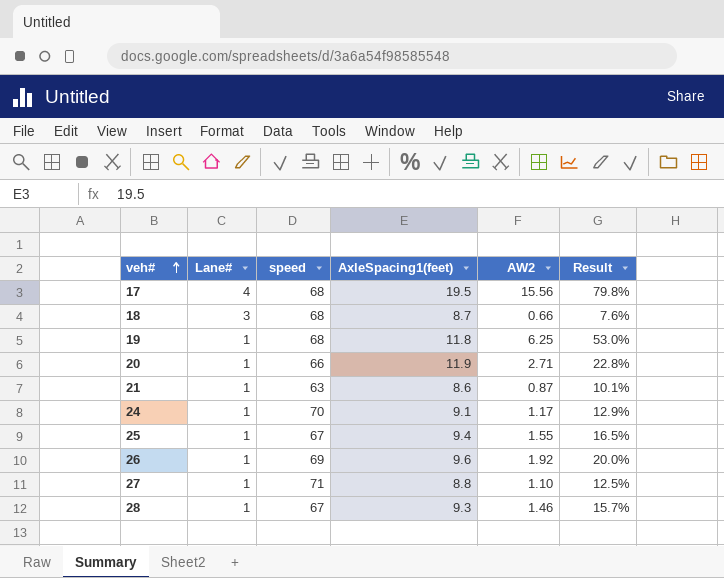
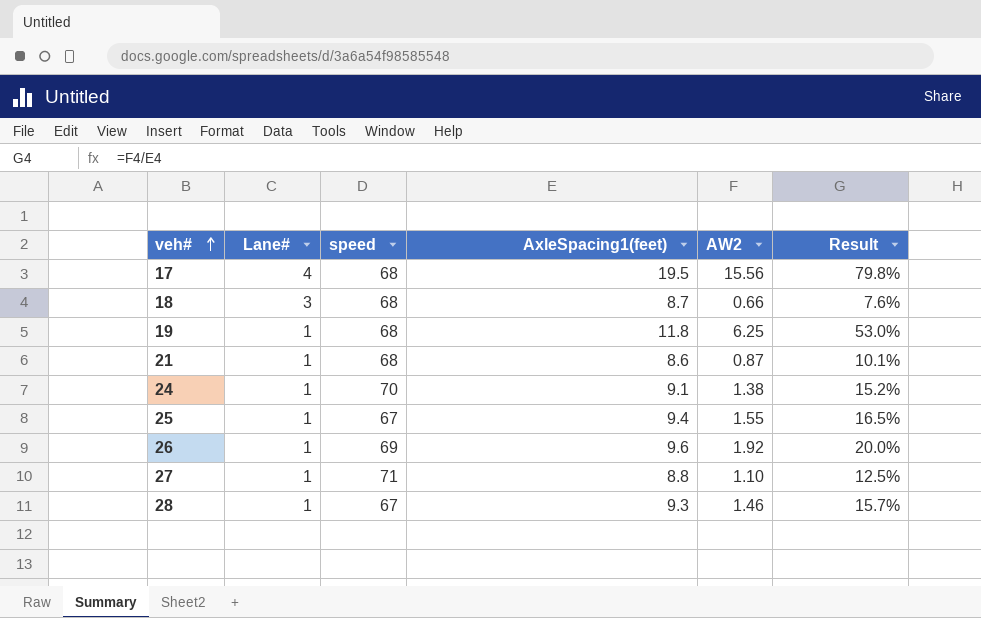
row 20: 1 | 66 | 11.9 | 2.71 | 22.8% -> none
21 | speed: 63 -> 68
24 | AW2: 1.17 -> 1.38
24 | Result: 12.9% -> 15.2%

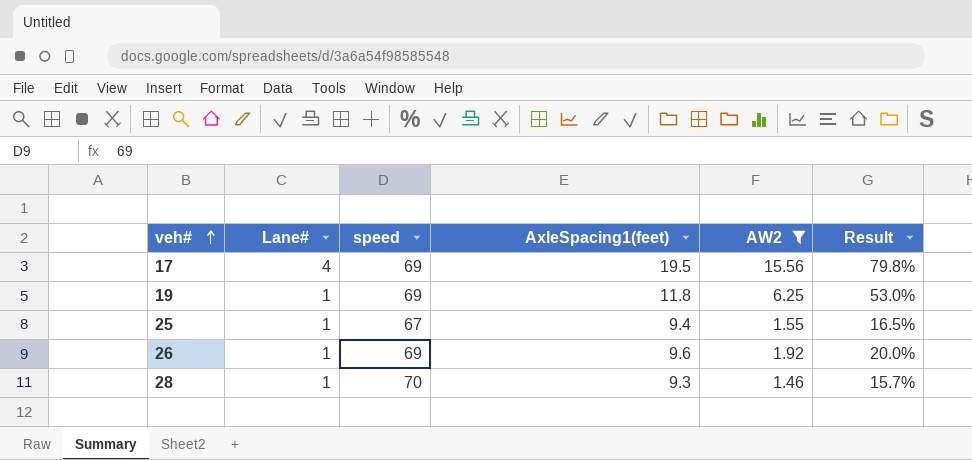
filter: none -> AW2 >= 1.46
17 | speed: 68 -> 69
19 | speed: 68 -> 69
28 | speed: 67 -> 70

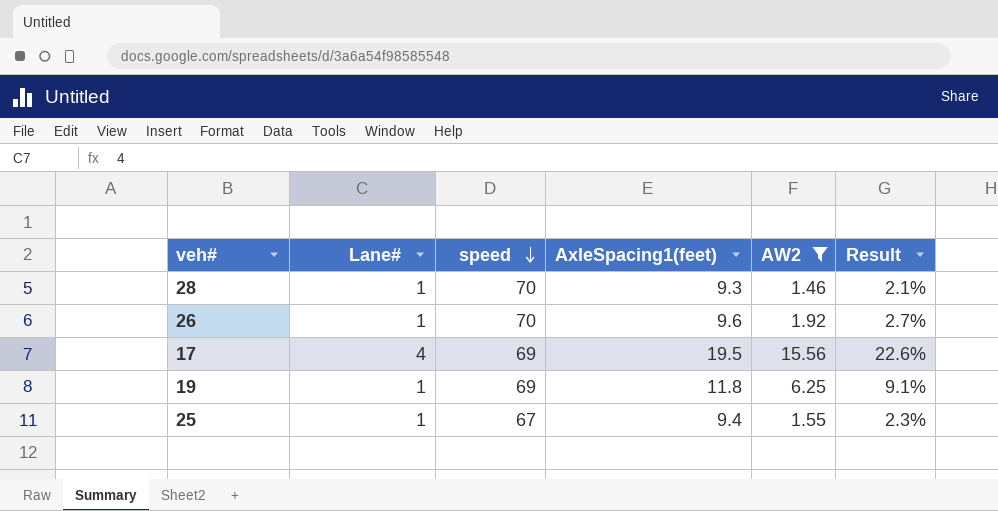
row order: veh# ascending -> speed descending
column Result | formula: [AW2] / [AxleSpacing1(feet)] -> [AW2] / [speed]
26 | speed: 69 -> 70

